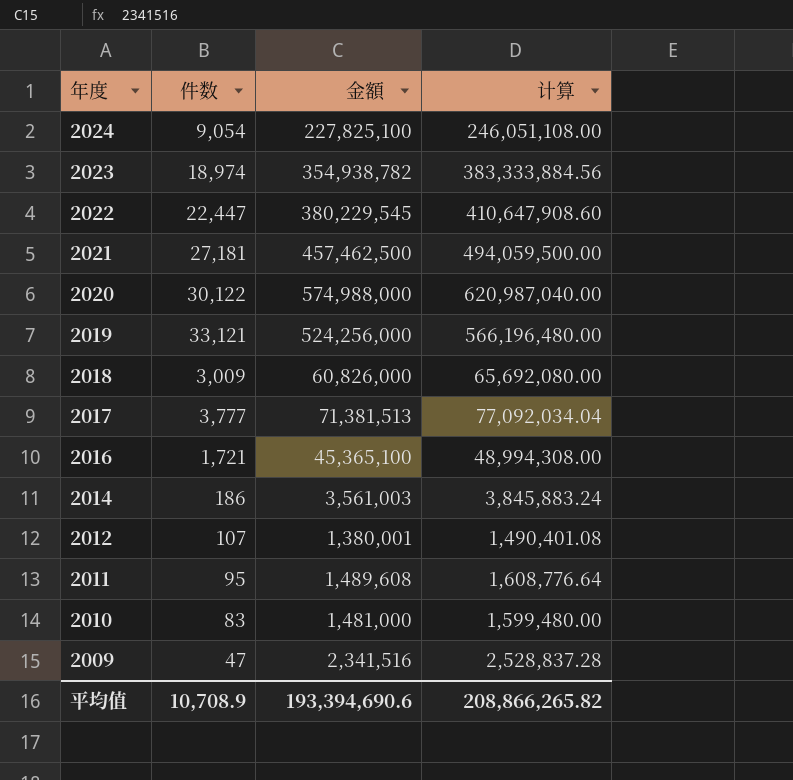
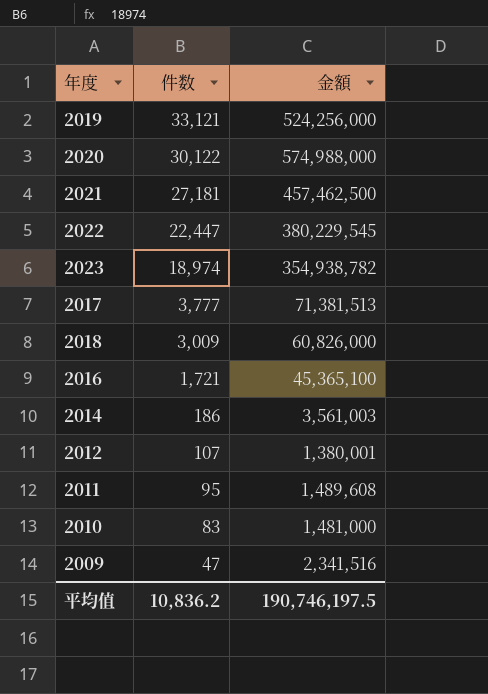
row order: 年度 descending -> 件数 descending
column 计算 | formula: [金額] * 1.08 -> none
row 2024: 9,054 | 227,825,100 | 246,051,108.00 -> none
平均值 | 件数: 10,708.9 -> 10,836.2
平均值 | 金額: 193,394,690.6 -> 190,746,197.5

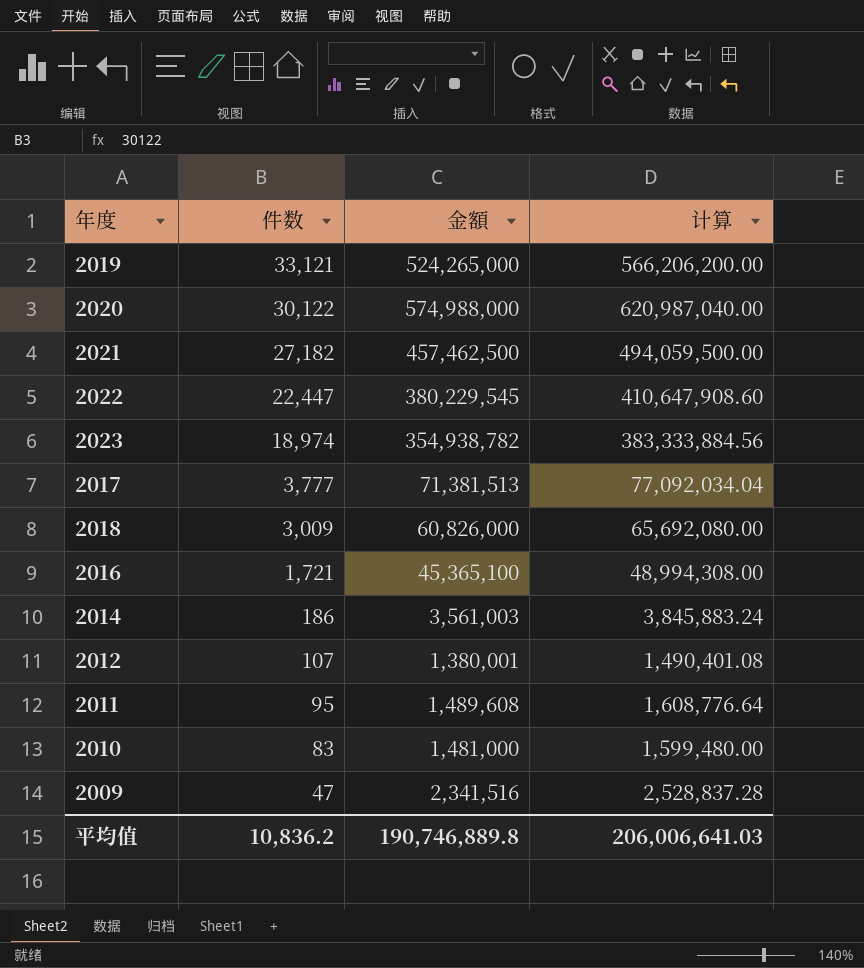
column 计算 | formula: none -> [金額] * 1.08
2019 | 金額: 524,256,000 -> 524,265,000
2021 | 件数: 27,181 -> 27,182
平均值 | 金額: 190,746,197.5 -> 190,746,889.8

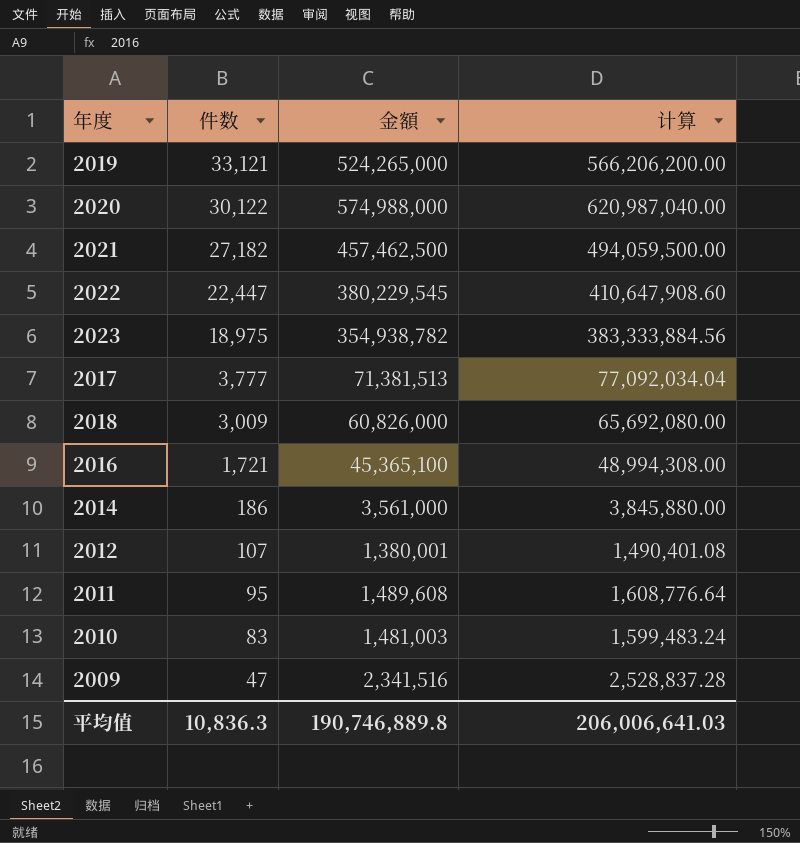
2023 | 件数: 18,974 -> 18,975
2014 | 金額: 3,561,003 -> 3,561,000
2014 | 计算: 3,845,883.24 -> 3,845,880.00
2010 | 金額: 1,481,000 -> 1,481,003
2010 | 计算: 1,599,480.00 -> 1,599,483.24
平均值 | 件数: 10,836.2 -> 10,836.3

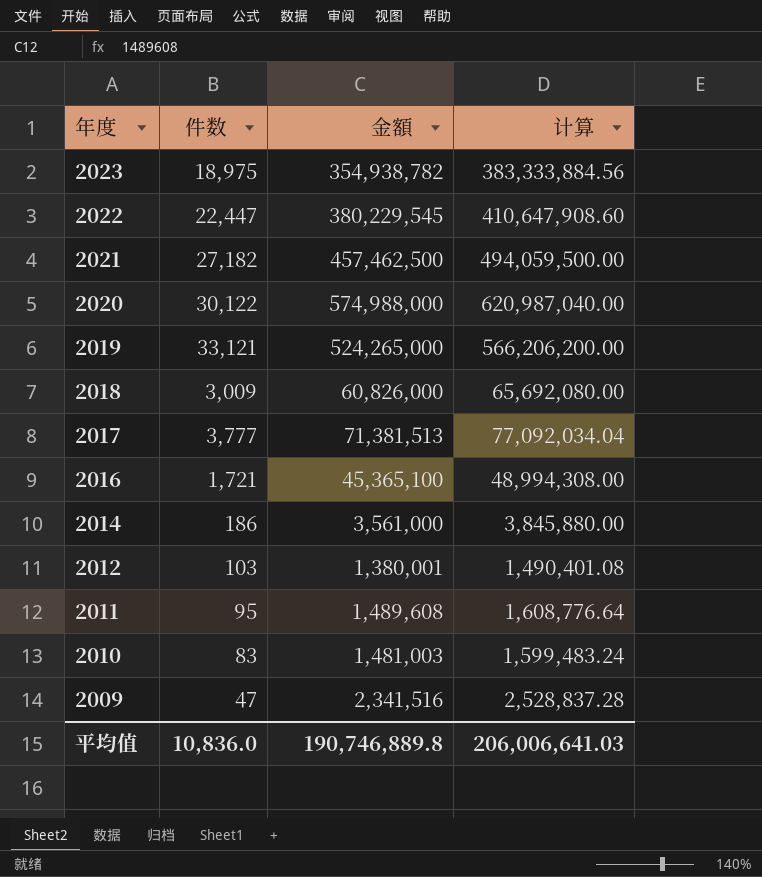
row order: 件数 descending -> 年度 descending
2012 | 件数: 107 -> 103
平均值 | 件数: 10,836.3 -> 10,836.0

